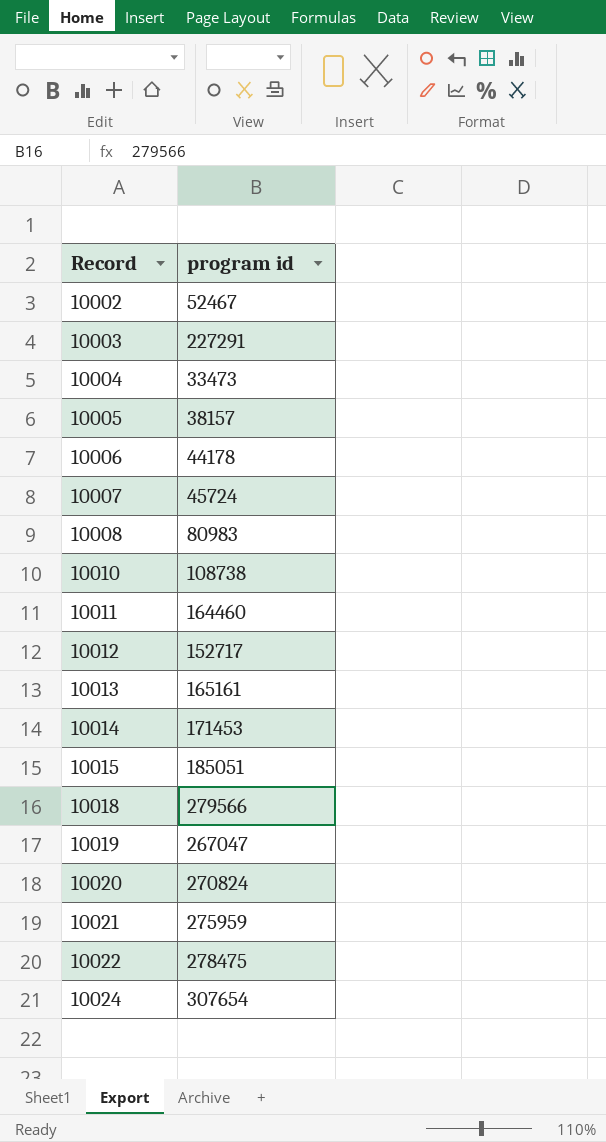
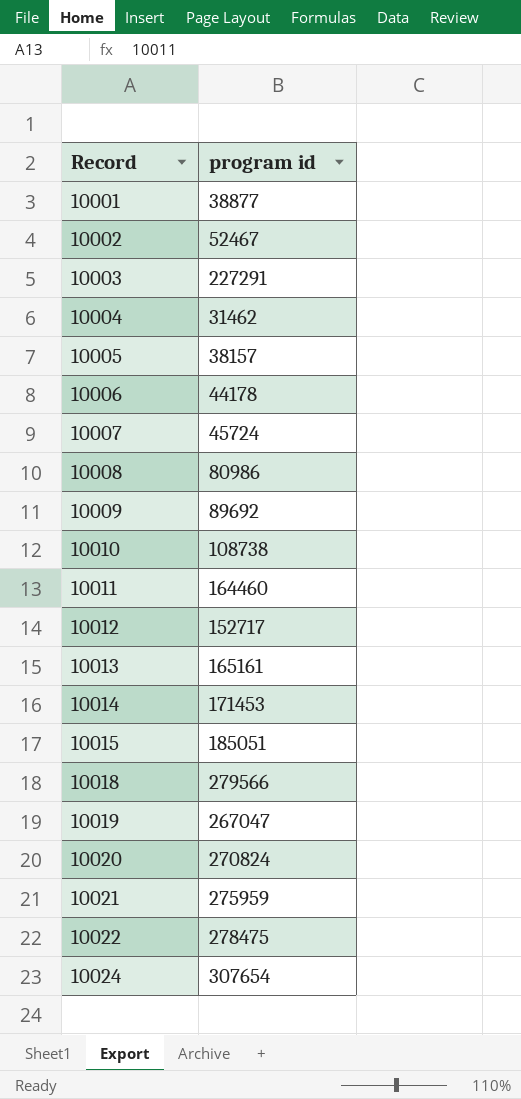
row 10001: none -> 38877
10004 | program id: 33473 -> 31462
10008 | program id: 80983 -> 80986
row 10009: none -> 89692

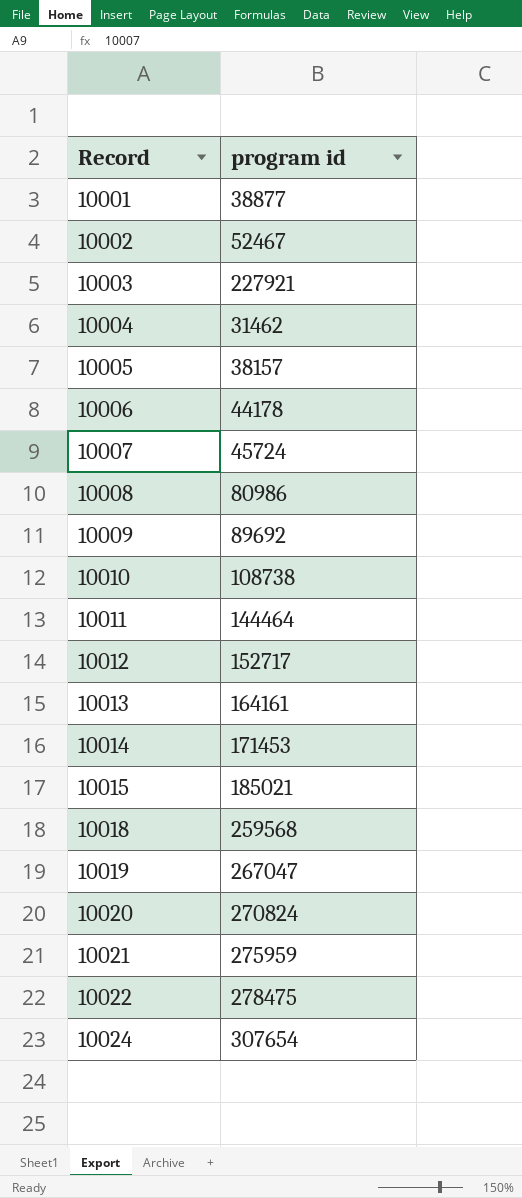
10003 | program id: 227291 -> 227921
10011 | program id: 164460 -> 144464
10013 | program id: 165161 -> 164161
10015 | program id: 185051 -> 185021
10018 | program id: 279566 -> 259568

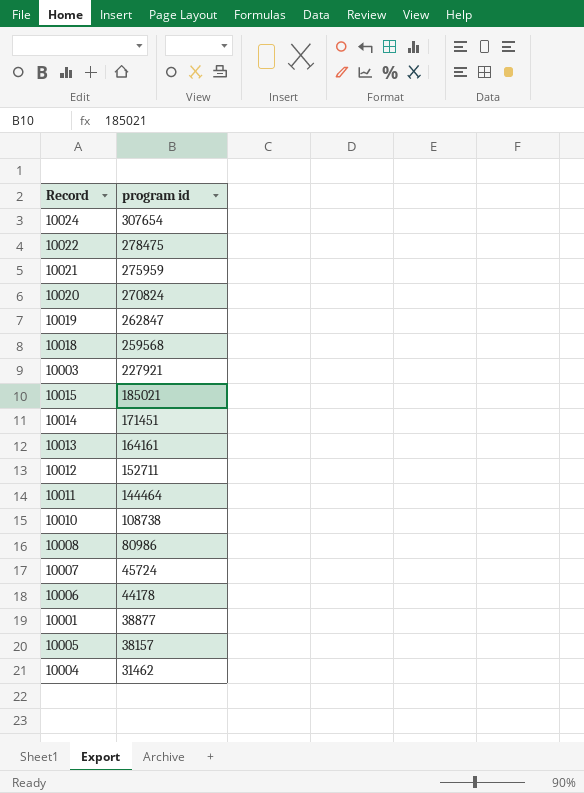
row order: Record ascending -> program id descending
row 10002: 52467 -> none
row 10009: 89692 -> none
10019 | program id: 267047 -> 262847
10014 | program id: 171453 -> 171451
10012 | program id: 152717 -> 152711

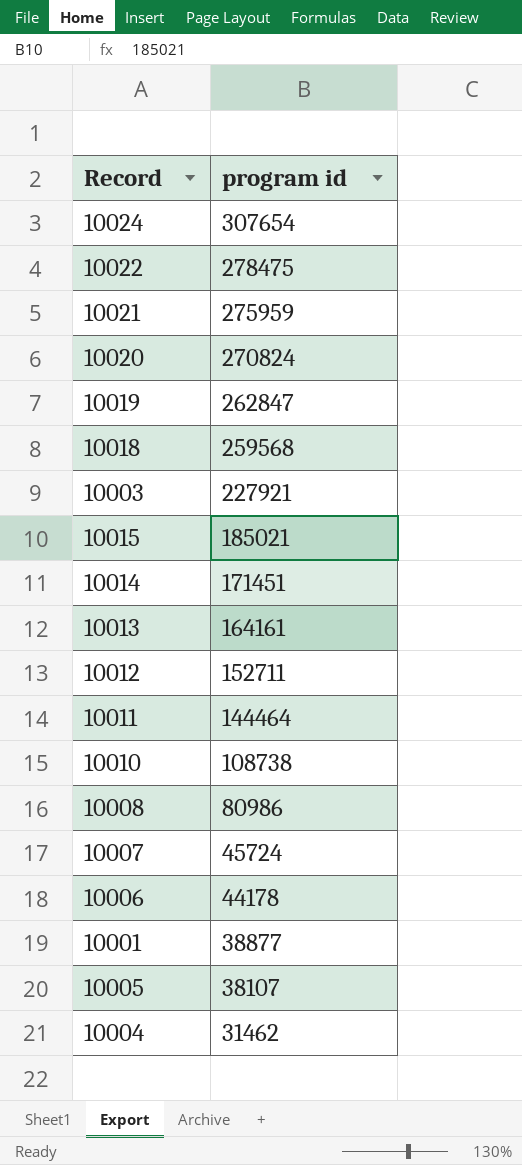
10005 | program id: 38157 -> 38107

